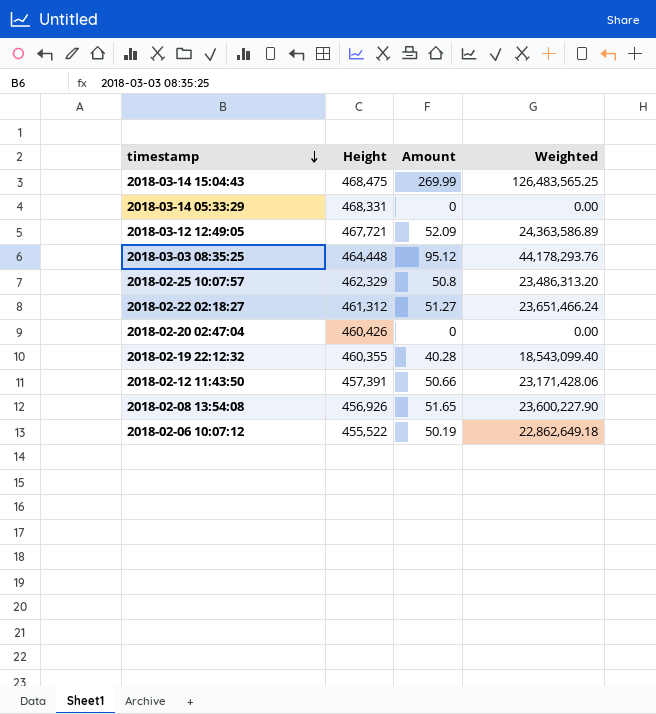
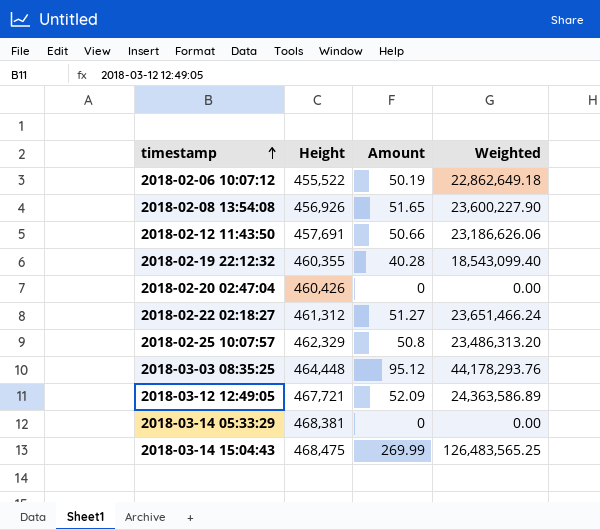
row order: timestamp descending -> timestamp ascending
2018-02-12 11:43:50 | Height: 457,391 -> 457,691
2018-02-12 11:43:50 | Weighted: 23,171,428.06 -> 23,186,626.06
2018-03-14 05:33:29 | Height: 468,331 -> 468,381

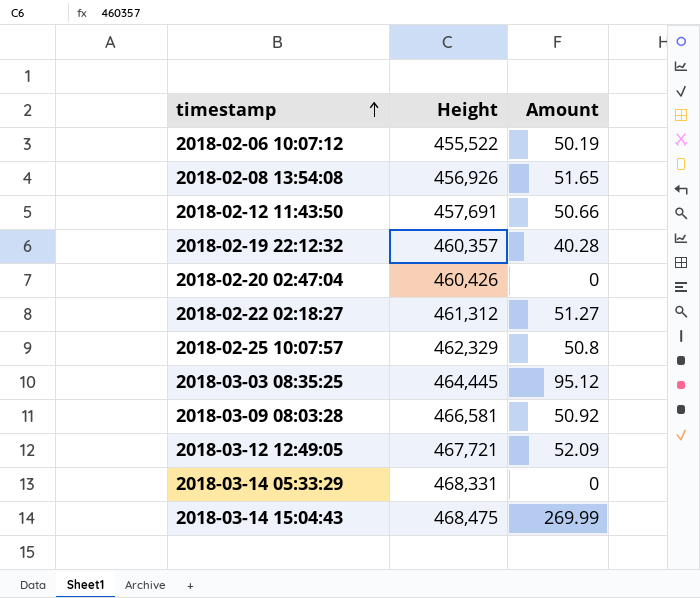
column Weighted | formula: [Height] * [Amount] -> none
2018-02-19 22:12:32 | Height: 460,355 -> 460,357
2018-03-03 08:35:25 | Height: 464,448 -> 464,445
row 2018-03-09 08:03:28: none -> 466,581 | 50.92
2018-03-14 05:33:29 | Height: 468,381 -> 468,331

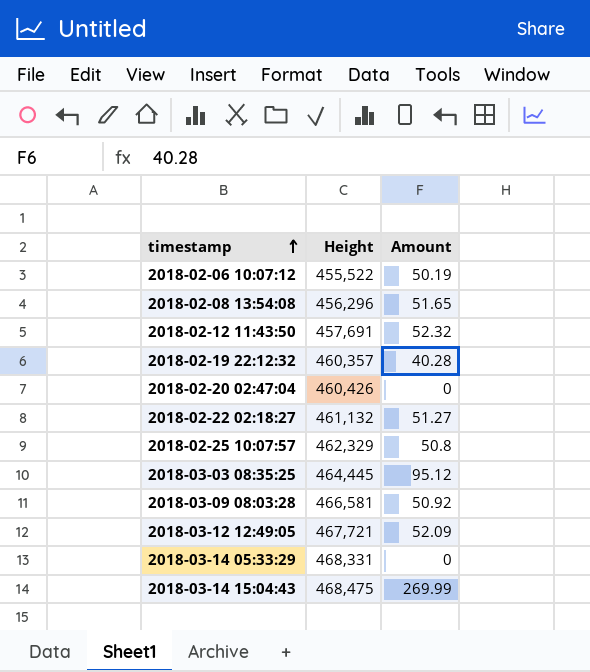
2018-02-08 13:54:08 | Height: 456,926 -> 456,296
2018-02-12 11:43:50 | Amount: 50.66 -> 52.32
2018-02-22 02:18:27 | Height: 461,312 -> 461,132

